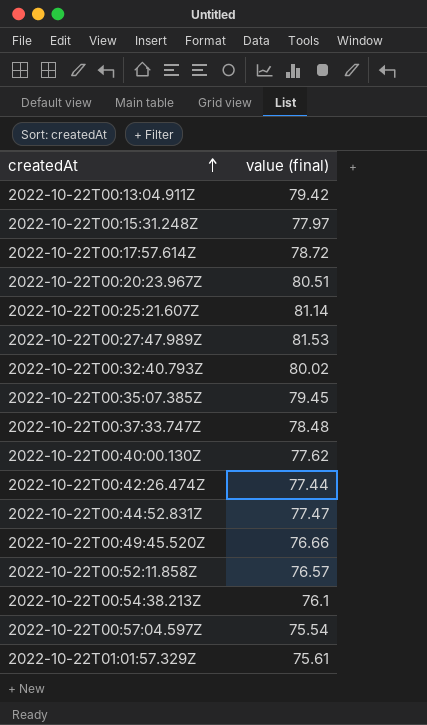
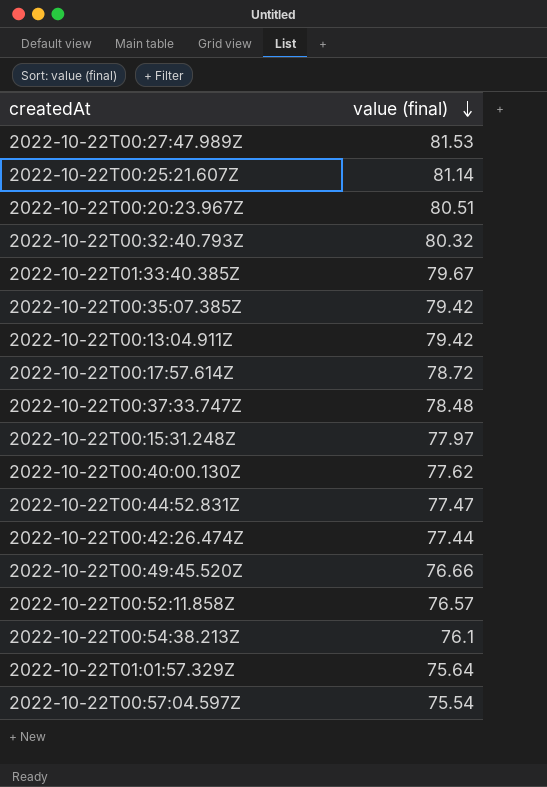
row order: createdAt ascending -> value (final) descending
2022-10-22T00:32:40.793Z | value (final): 80.02 -> 80.32
row 2022-10-22T01:33:40.385Z: none -> 79.67
2022-10-22T00:35:07.385Z | value (final): 79.45 -> 79.42
2022-10-22T01:01:57.329Z | value (final): 75.61 -> 75.64

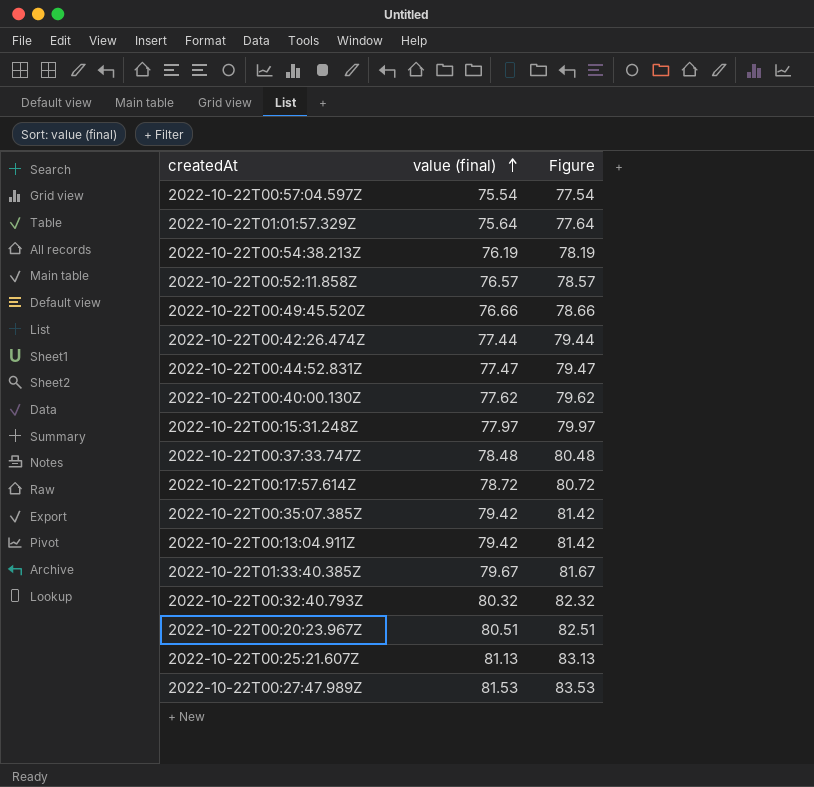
row order: value (final) descending -> value (final) ascending
column Figure | formula: none -> [value (final)] + 2
2022-10-22T00:54:38.213Z | value (final): 76.1 -> 76.19
2022-10-22T00:25:21.607Z | value (final): 81.14 -> 81.13

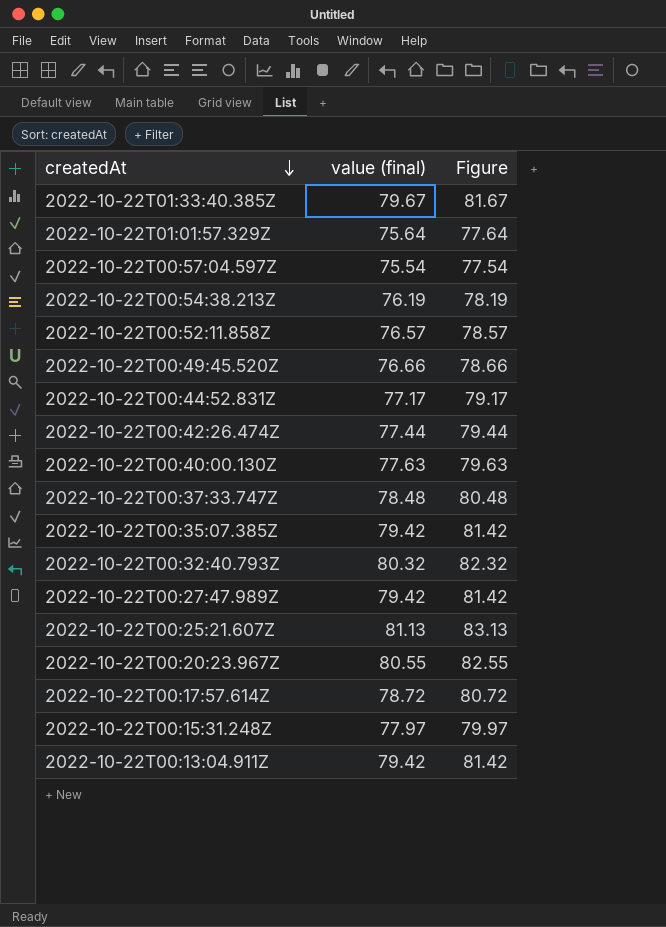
row order: value (final) ascending -> createdAt descending
2022-10-22T00:44:52.831Z | value (final): 77.47 -> 77.17
2022-10-22T00:44:52.831Z | Figure: 79.47 -> 79.17
2022-10-22T00:40:00.130Z | value (final): 77.62 -> 77.63
2022-10-22T00:40:00.130Z | Figure: 79.62 -> 79.63
2022-10-22T00:27:47.989Z | value (final): 81.53 -> 79.42
2022-10-22T00:27:47.989Z | Figure: 83.53 -> 81.42
2022-10-22T00:20:23.967Z | value (final): 80.51 -> 80.55
2022-10-22T00:20:23.967Z | Figure: 82.51 -> 82.55

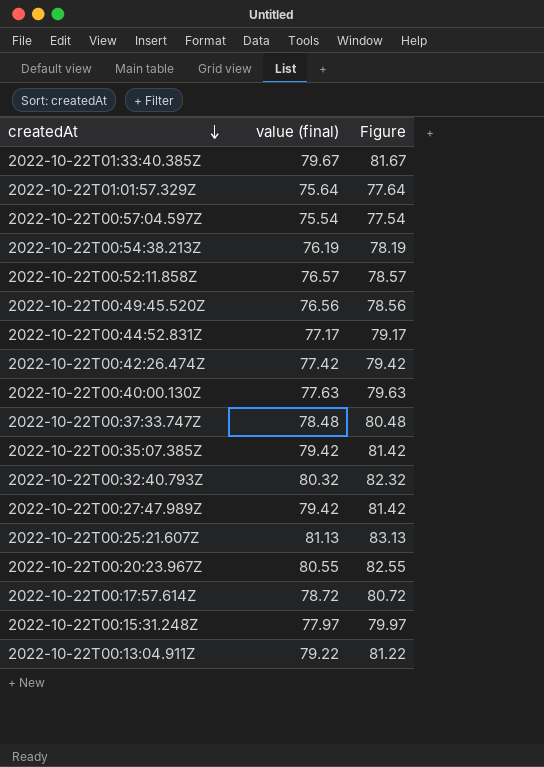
2022-10-22T00:49:45.520Z | value (final): 76.66 -> 76.56
2022-10-22T00:49:45.520Z | Figure: 78.66 -> 78.56
2022-10-22T00:42:26.474Z | value (final): 77.44 -> 77.42
2022-10-22T00:42:26.474Z | Figure: 79.44 -> 79.42
2022-10-22T00:13:04.911Z | value (final): 79.42 -> 79.22
2022-10-22T00:13:04.911Z | Figure: 81.42 -> 81.22

